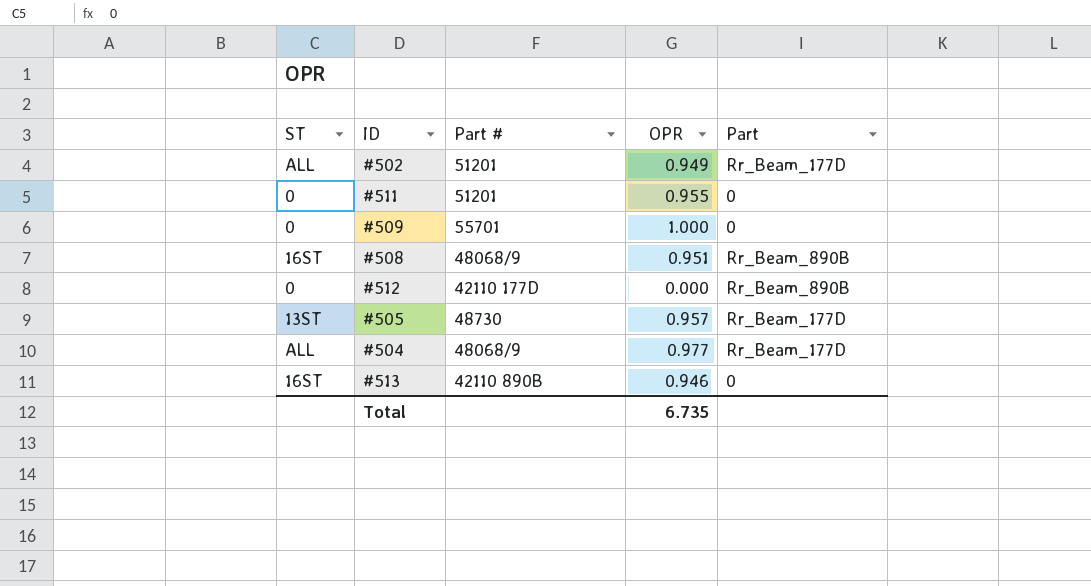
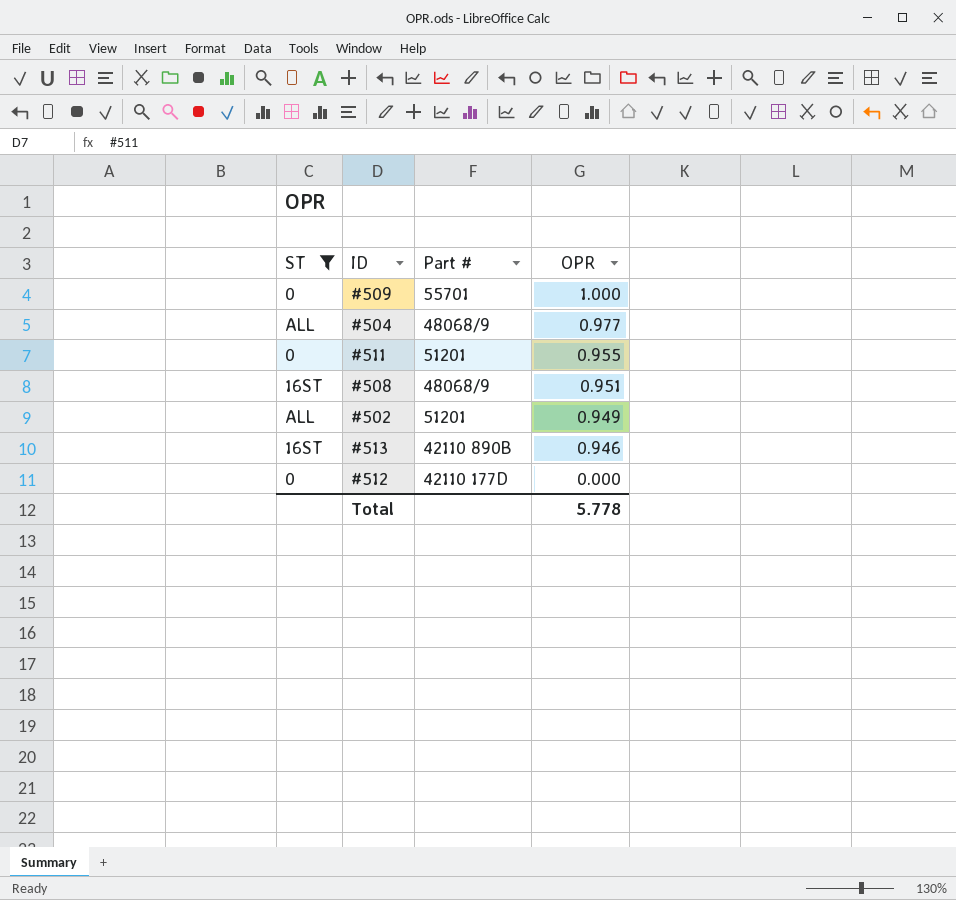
filter: none -> ST != 13ST
row order: none -> OPR descending
column Part | position: 5 -> none
Total | OPR: 6.735 -> 5.778

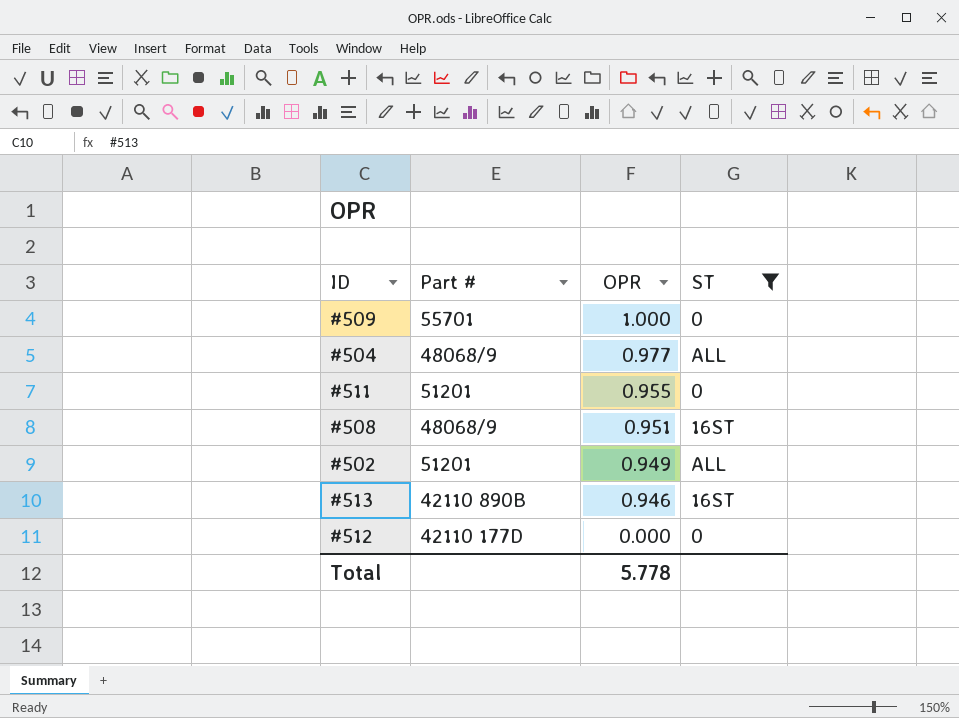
column ST | position: 1 -> 4

